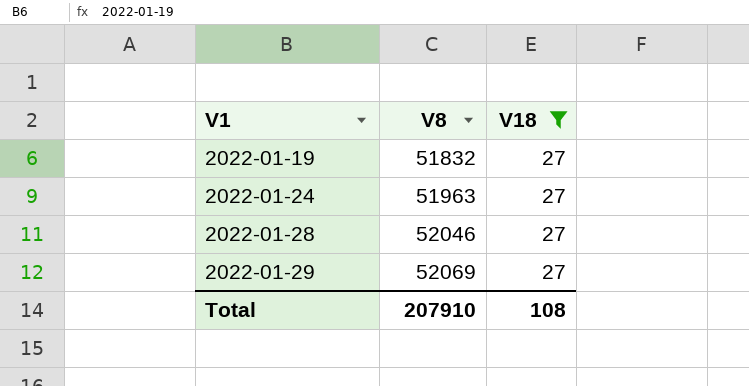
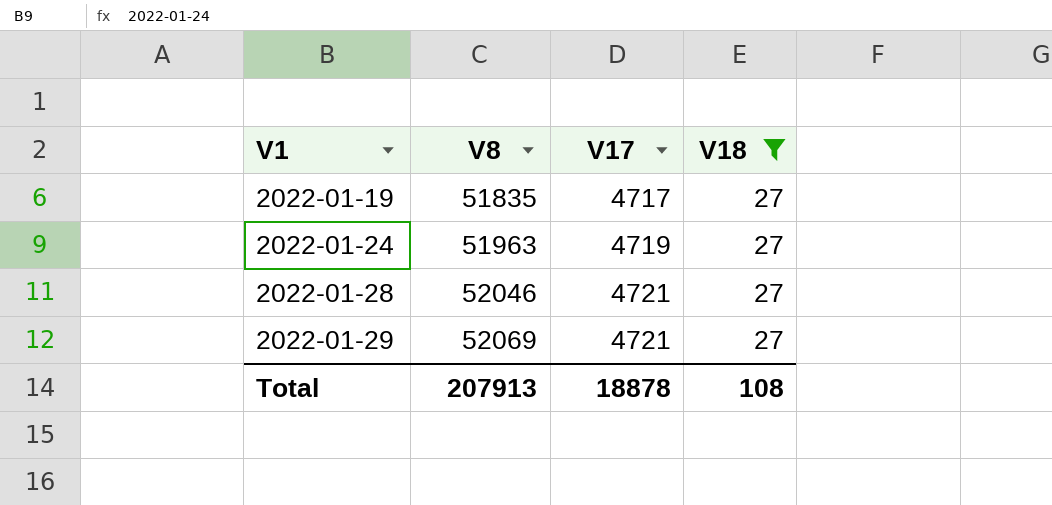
column V17 | position: none -> 3
2022-01-19 | V8: 51832 -> 51835
Total | V8: 207910 -> 207913

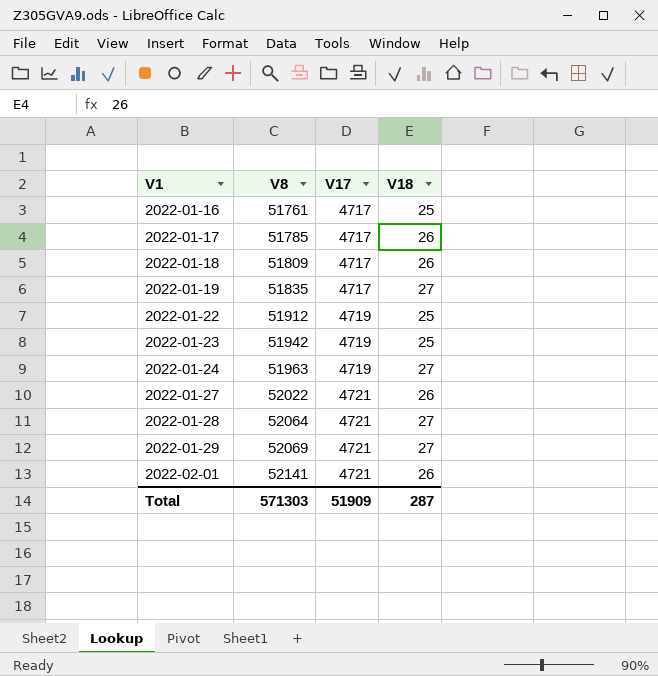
filter: V18 = 27 -> none
2022-01-28 | V8: 52046 -> 52064
Total | V8: 207913 -> 571303
Total | V17: 18878 -> 51909
Total | V18: 108 -> 287

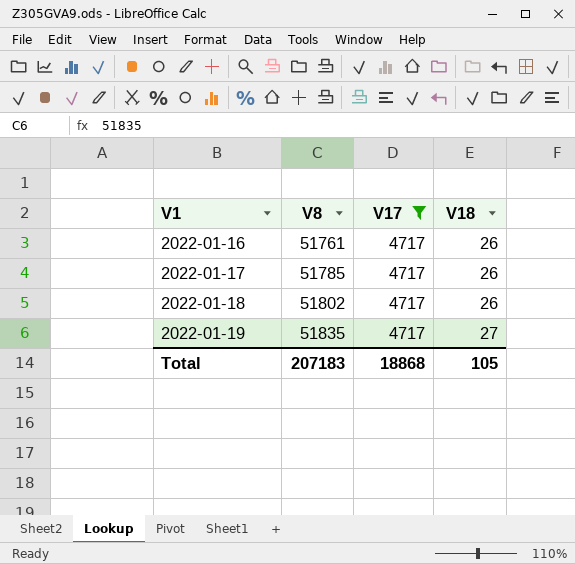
filter: none -> V17 = 4717
2022-01-16 | V18: 25 -> 26
2022-01-18 | V8: 51809 -> 51802
Total | V8: 571303 -> 207183
Total | V17: 51909 -> 18868
Total | V18: 287 -> 105

